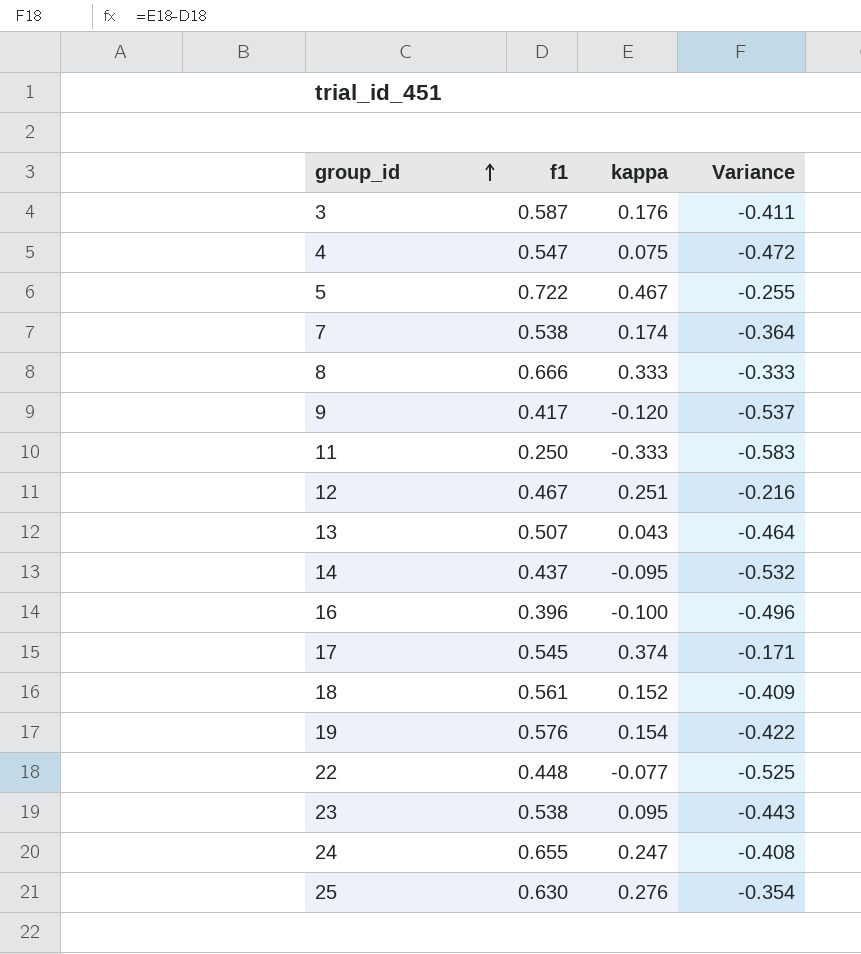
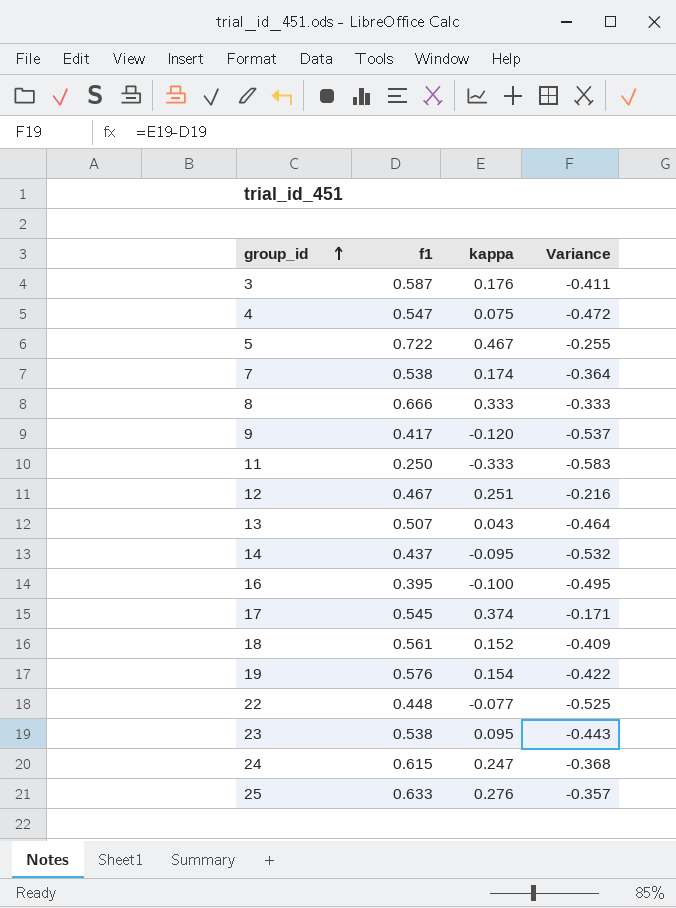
16 | f1: 0.396 -> 0.395
16 | Variance: -0.496 -> -0.495
24 | f1: 0.655 -> 0.615
24 | Variance: -0.408 -> -0.368
25 | f1: 0.630 -> 0.633
25 | Variance: -0.354 -> -0.357

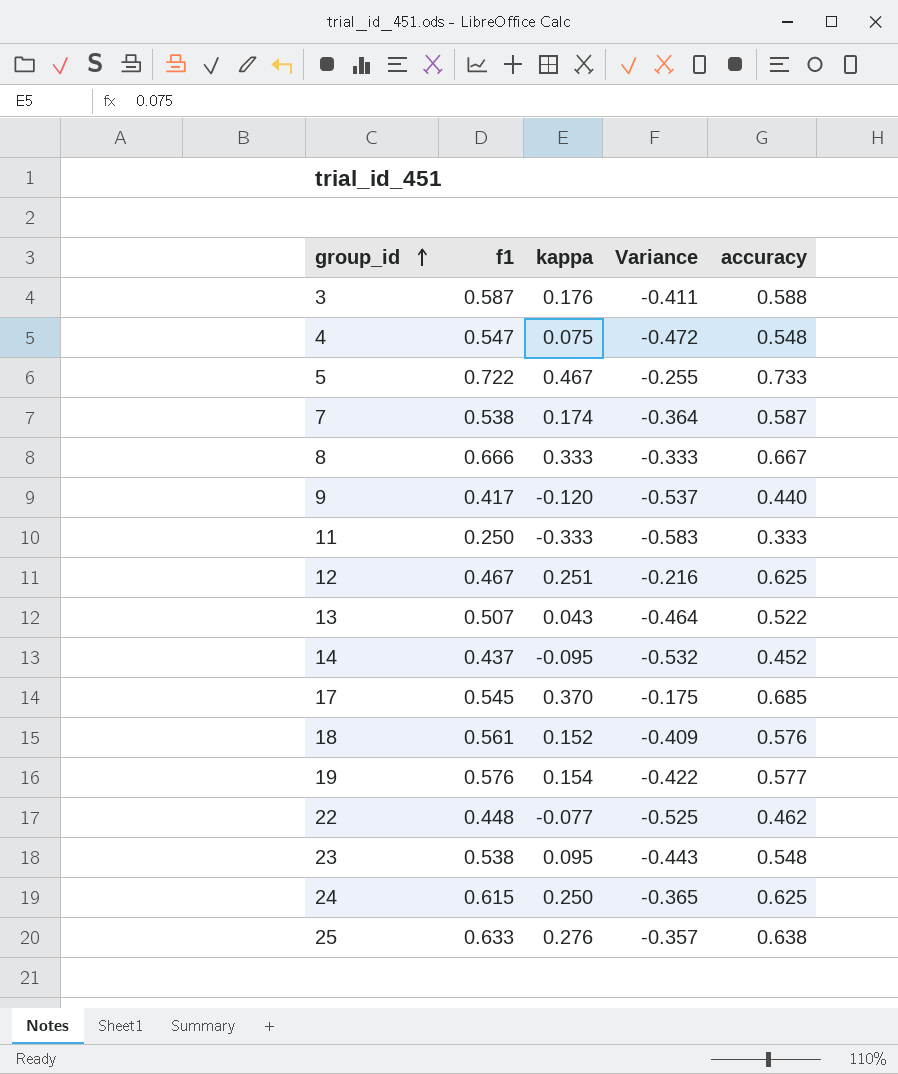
column accuracy | position: none -> 5
row 16: 0.395 | -0.100 | -0.495 -> none
17 | kappa: 0.374 -> 0.370
17 | Variance: -0.171 -> -0.175
24 | kappa: 0.247 -> 0.250
24 | Variance: -0.368 -> -0.365

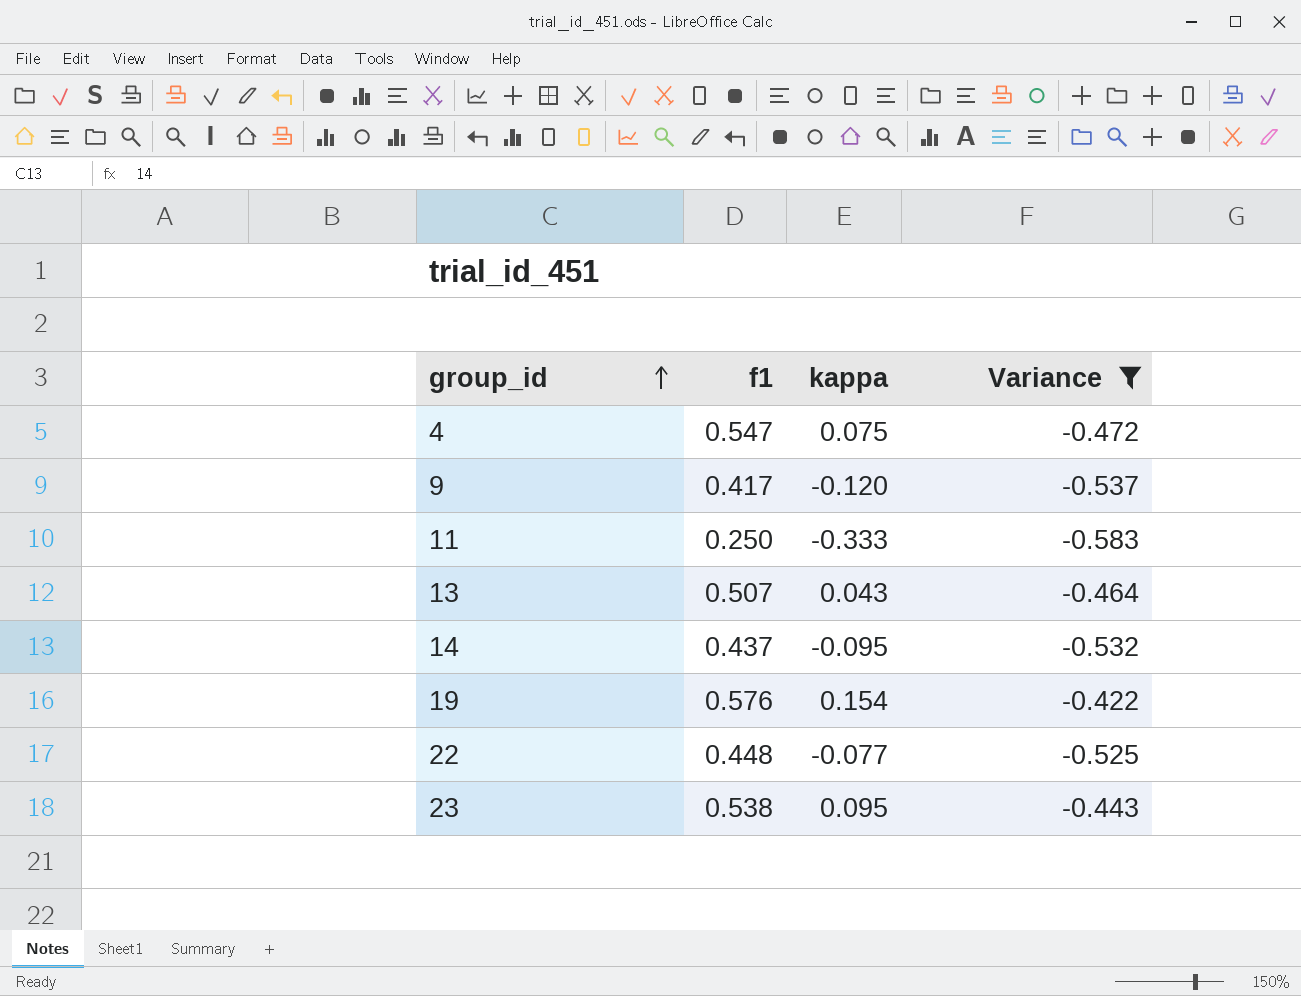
filter: none -> Variance <= -0.422
column accuracy | position: 5 -> none

